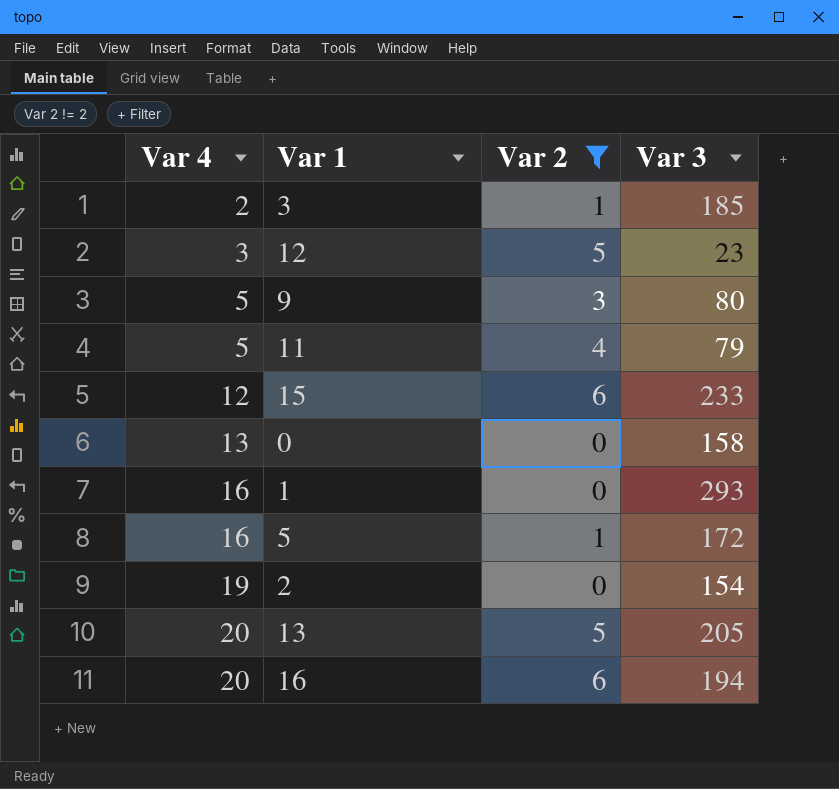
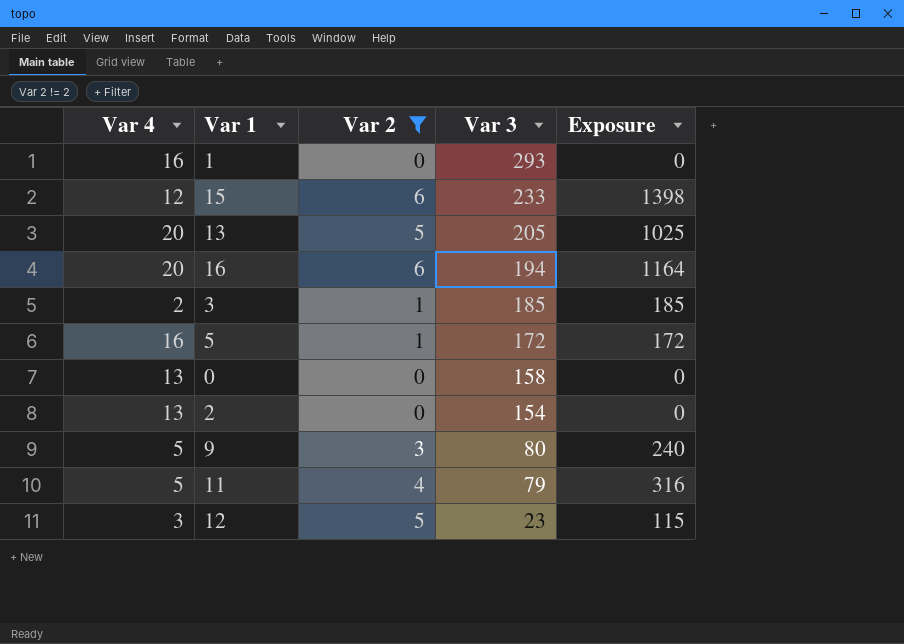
row order: Var 4 ascending -> Var 3 descending
column Exposure | formula: none -> [Var 2] * [Var 3]
2 | Var 4: 19 -> 13

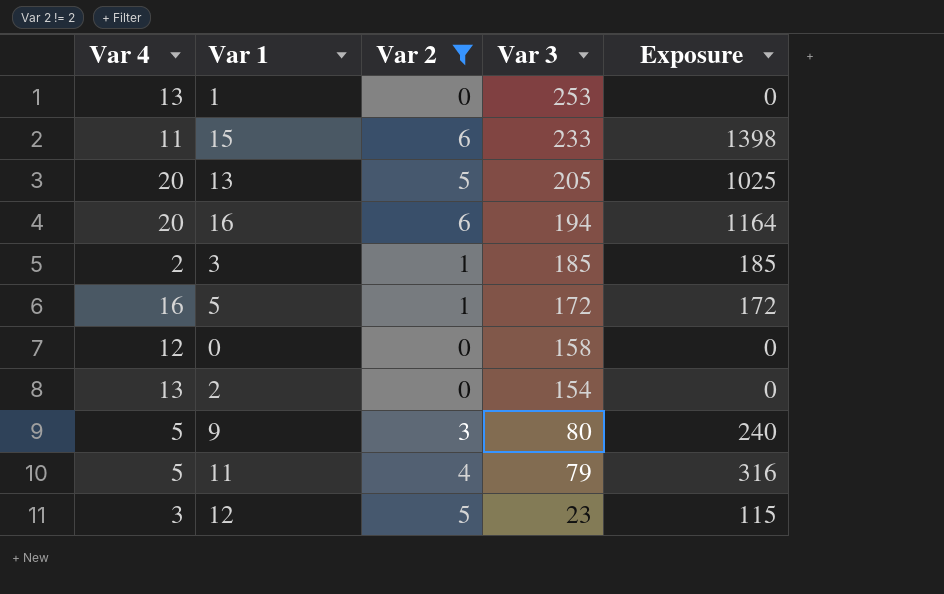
1 | Var 4: 16 -> 13
1 | Var 3: 293 -> 253
15 | Var 4: 12 -> 11
0 | Var 4: 13 -> 12

